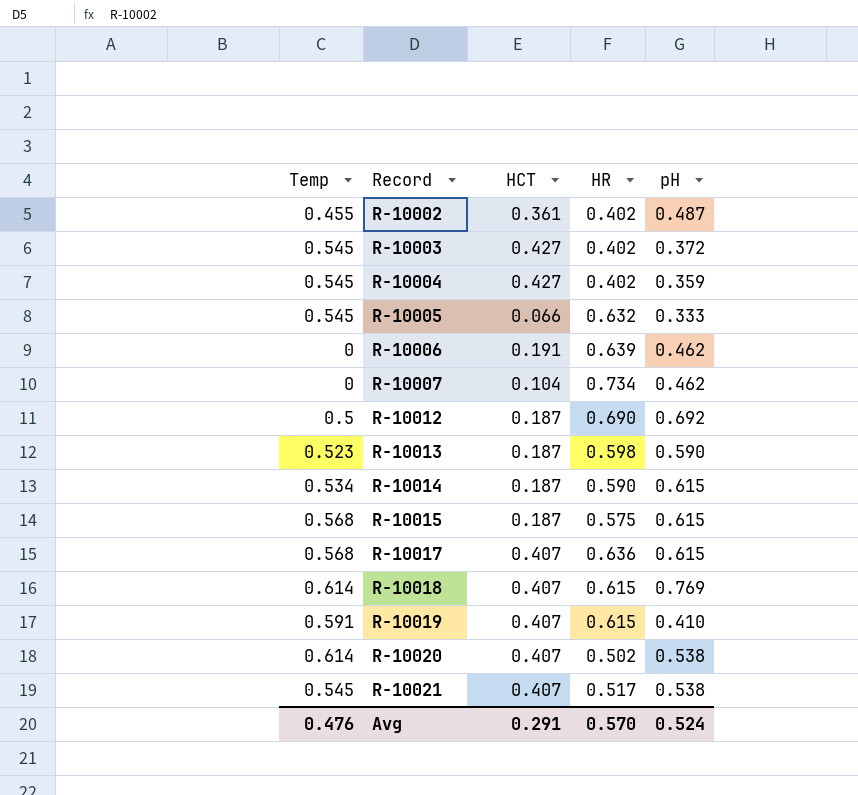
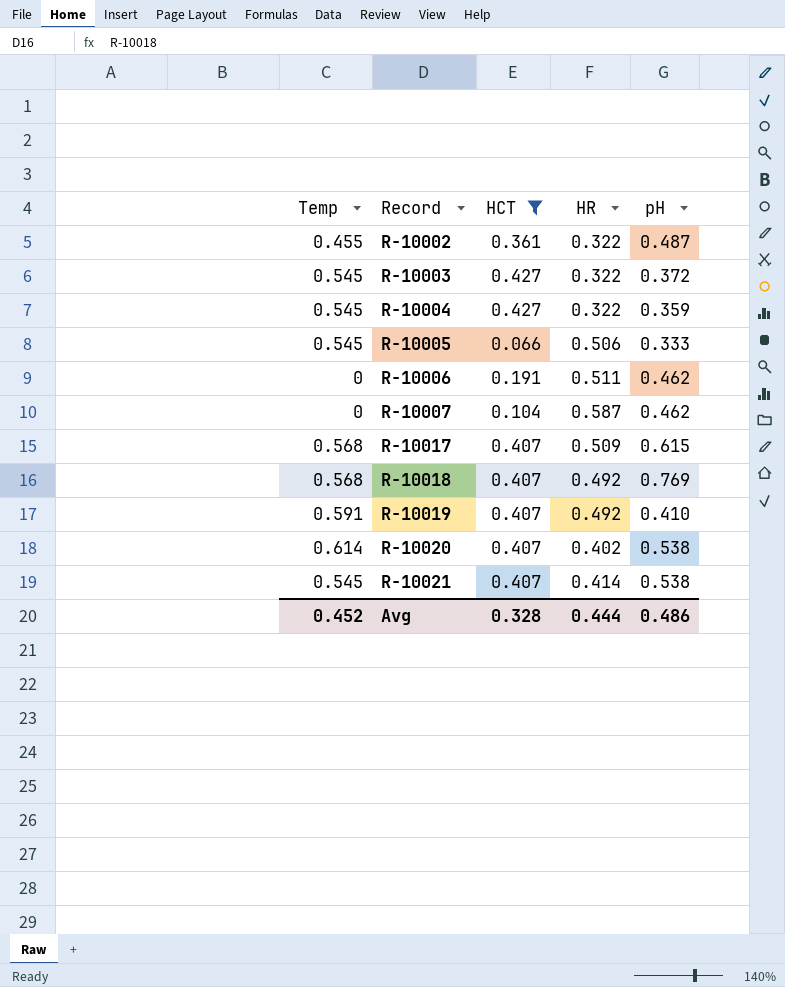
filter: none -> HCT != 0.187
R-10002 | HR: 0.402 -> 0.322
R-10003 | HR: 0.402 -> 0.322
R-10004 | HR: 0.402 -> 0.322
R-10005 | HR: 0.632 -> 0.506
R-10006 | HR: 0.639 -> 0.511
R-10007 | HR: 0.734 -> 0.587
R-10017 | HR: 0.636 -> 0.509
R-10018 | Temp: 0.614 -> 0.568
R-10018 | HR: 0.615 -> 0.492
R-10019 | HR: 0.615 -> 0.492
R-10020 | HR: 0.502 -> 0.402
R-10021 | HR: 0.517 -> 0.414
Avg | Temp: 0.476 -> 0.452
Avg | HCT: 0.291 -> 0.328
Avg | HR: 0.570 -> 0.444
Avg | pH: 0.524 -> 0.486

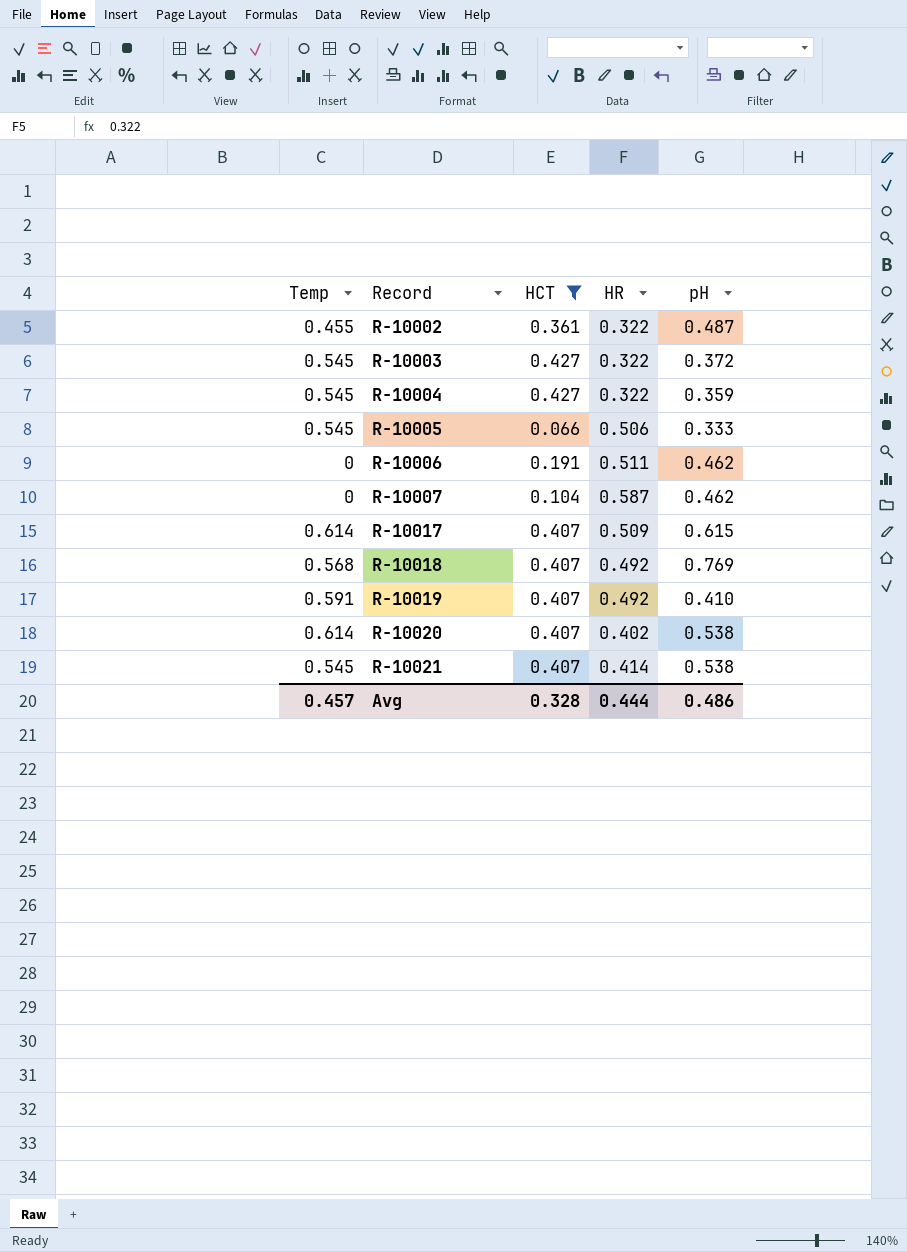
R-10017 | Temp: 0.568 -> 0.614
Avg | Temp: 0.452 -> 0.457

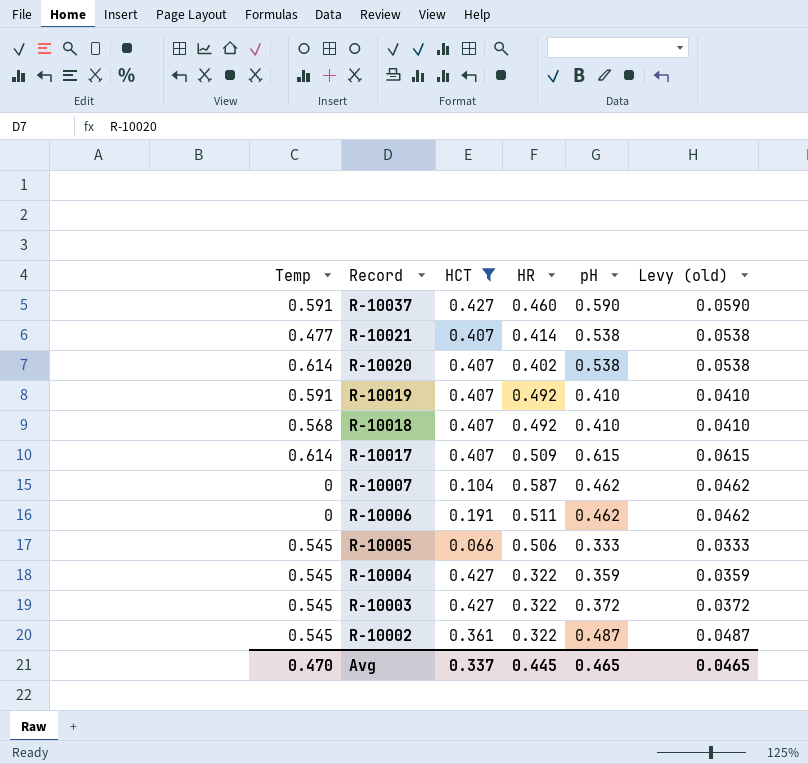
row order: Record ascending -> Record descending
column Levy (old) | formula: none -> [pH] * 0.1
row R-10037: none -> 0.591 | 0.427 | 0.460 | 0.590 | 0.0590
R-10021 | Temp: 0.545 -> 0.477
R-10018 | pH: 0.769 -> 0.410
R-10002 | Temp: 0.455 -> 0.545
Avg | Temp: 0.457 -> 0.470
Avg | HCT: 0.328 -> 0.337
Avg | HR: 0.444 -> 0.445
Avg | pH: 0.486 -> 0.465

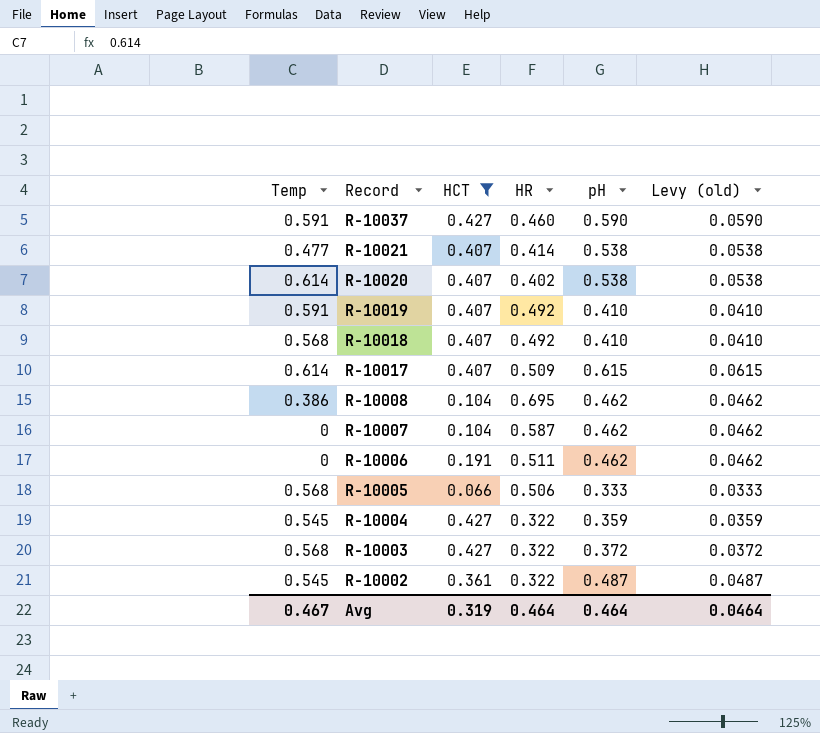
row R-10008: none -> 0.386 | 0.104 | 0.695 | 0.462 | 0.0462
R-10005 | Temp: 0.545 -> 0.568
R-10003 | Temp: 0.545 -> 0.568
Avg | Temp: 0.470 -> 0.467
Avg | HCT: 0.337 -> 0.319
Avg | HR: 0.445 -> 0.464
Avg | pH: 0.465 -> 0.464
Avg | Levy (old): 0.0465 -> 0.0464

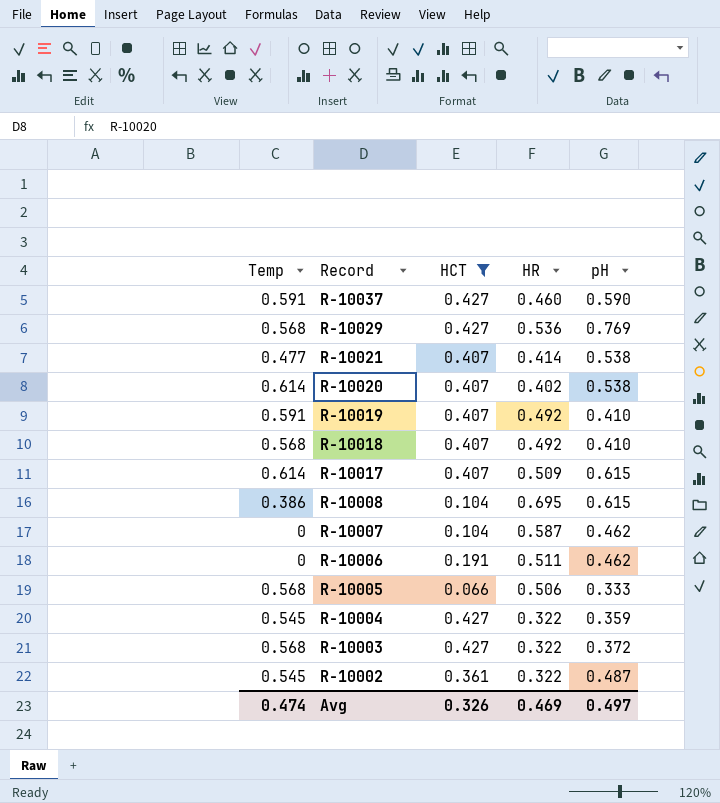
column Levy (old) | formula: [pH] * 0.1 -> none
row R-10029: none -> 0.568 | 0.427 | 0.536 | 0.769
R-10008 | pH: 0.462 -> 0.615
Avg | Temp: 0.467 -> 0.474
Avg | HCT: 0.319 -> 0.326
Avg | HR: 0.464 -> 0.469
Avg | pH: 0.464 -> 0.497

